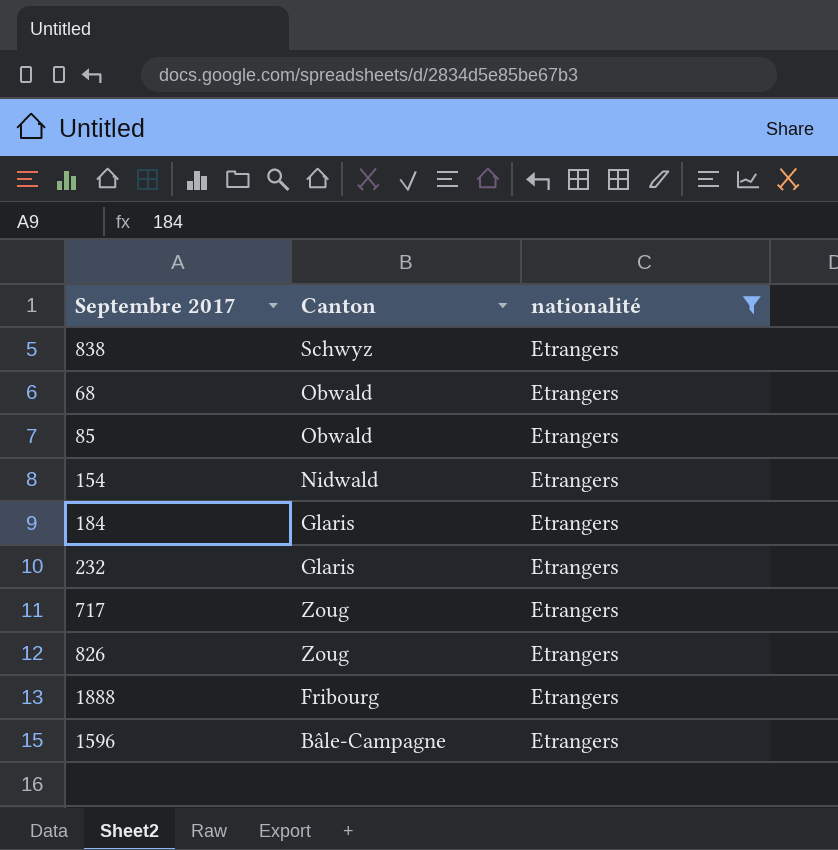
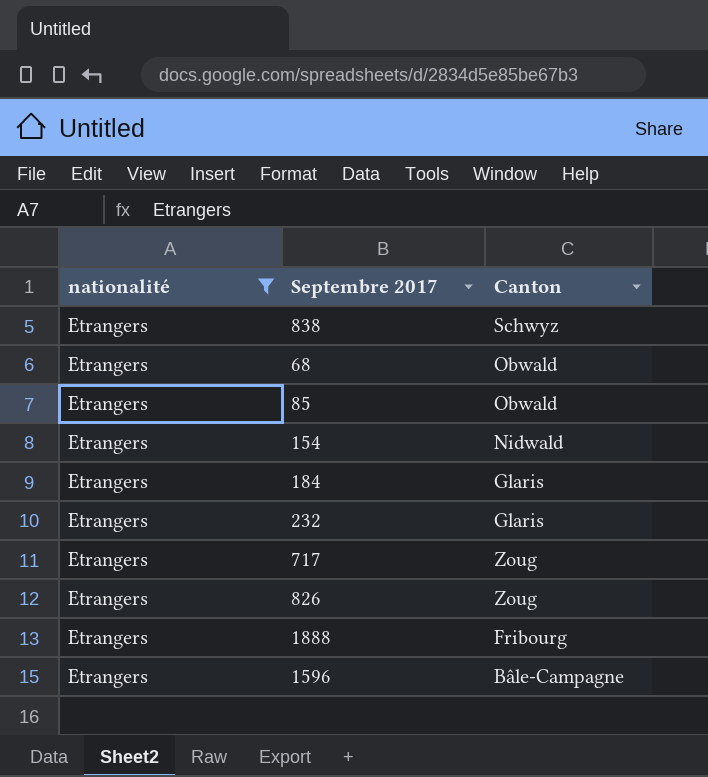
column nationalité | position: 3 -> 1

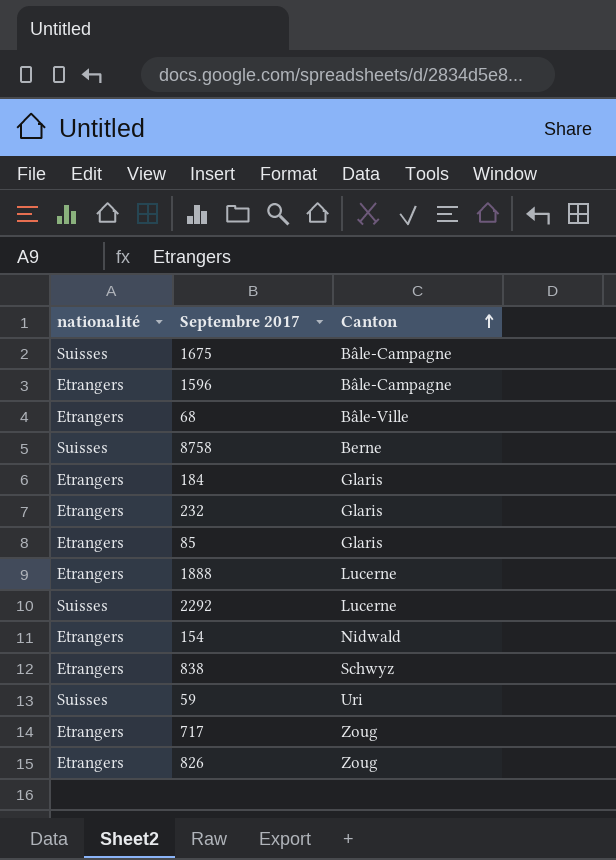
filter: nationalité = Etrangers -> none
row order: none -> Canton ascending
68 | Canton: Obwald -> Bâle-Ville
85 | Canton: Obwald -> Glaris
1888 | Canton: Fribourg -> Lucerne

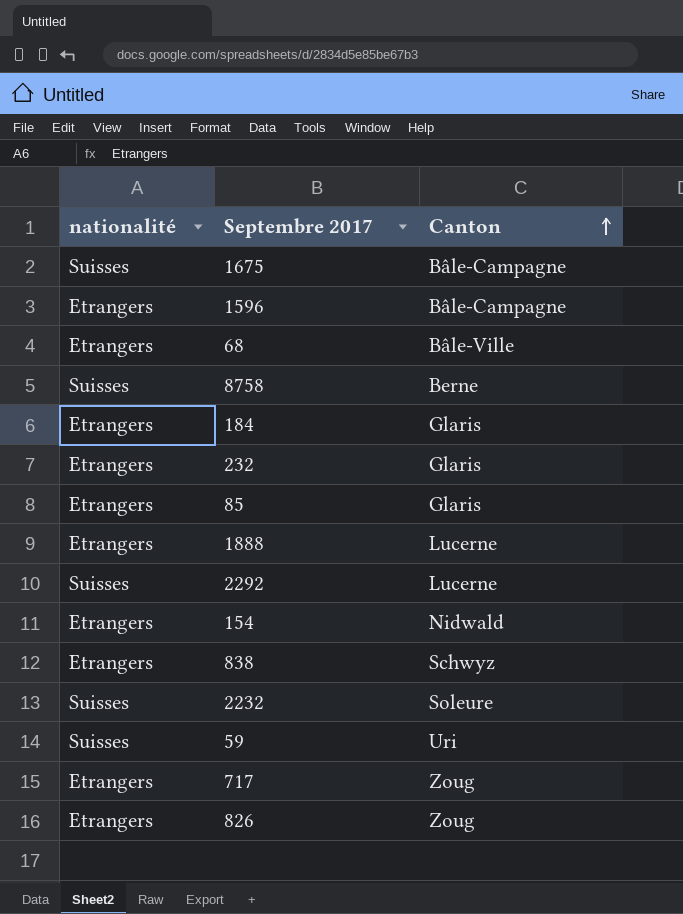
row 2232: none -> Suisses | Soleure

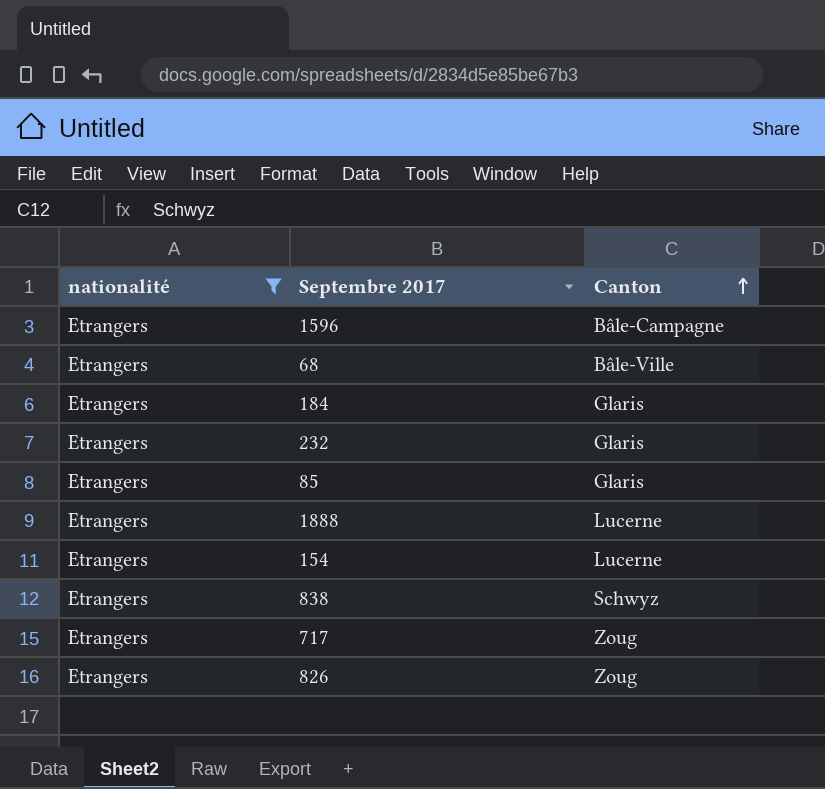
filter: none -> nationalité = Etrangers
154 | Canton: Nidwald -> Lucerne

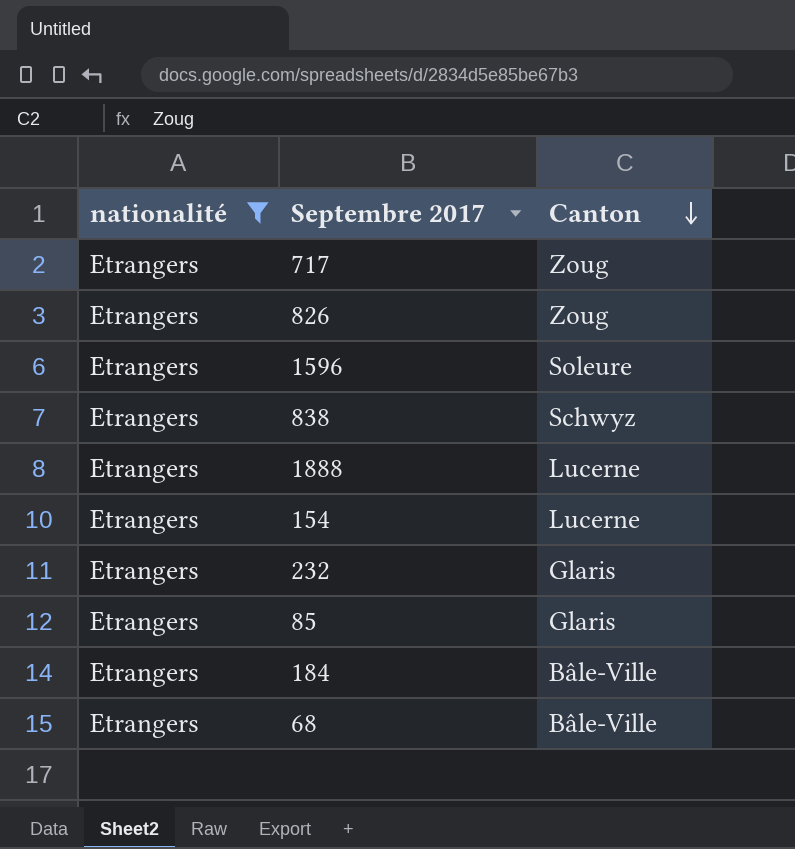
row order: Canton ascending -> Canton descending
1596 | Canton: Bâle-Campagne -> Soleure
184 | Canton: Glaris -> Bâle-Ville

